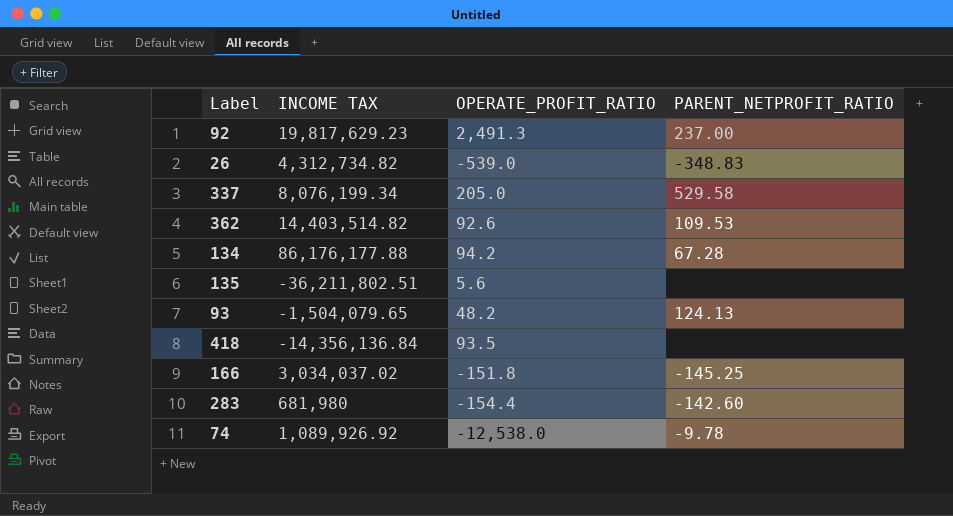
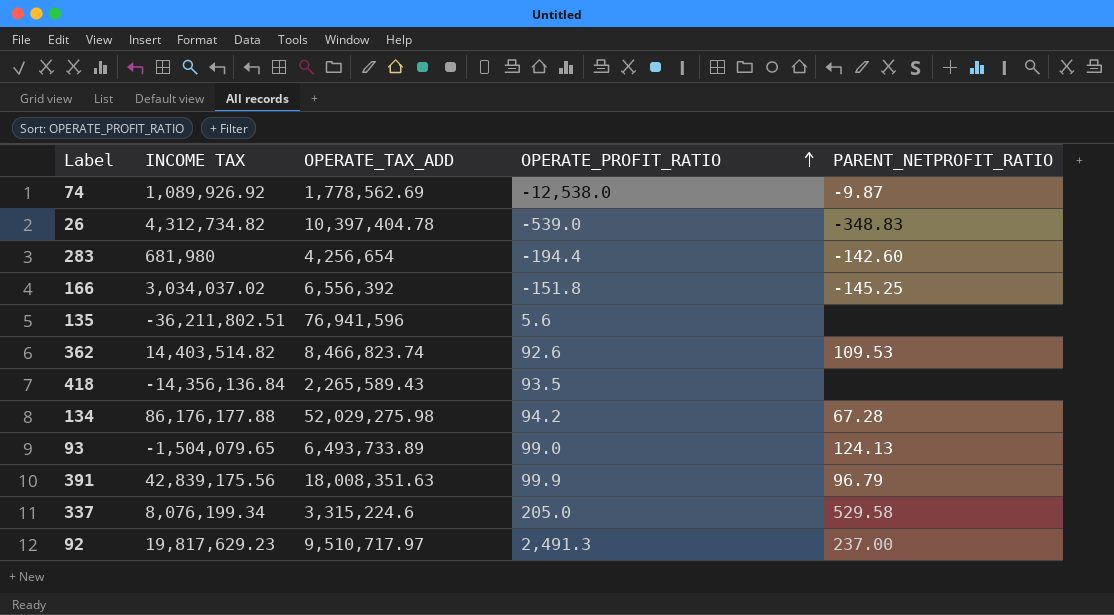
row order: none -> OPERATE_PROFIT_RATIO ascending
column OPERATE_TAX_ADD | position: none -> 3
74 | PARENT_NETPROFIT_RATIO: -9.78 -> -9.87
283 | OPERATE_PROFIT_RATIO: -154.4 -> -194.4
93 | OPERATE_PROFIT_RATIO: 48.2 -> 99.0
row 391: none -> 42,839,175.56 | 18,008,351.63 | 99.9 | 96.79

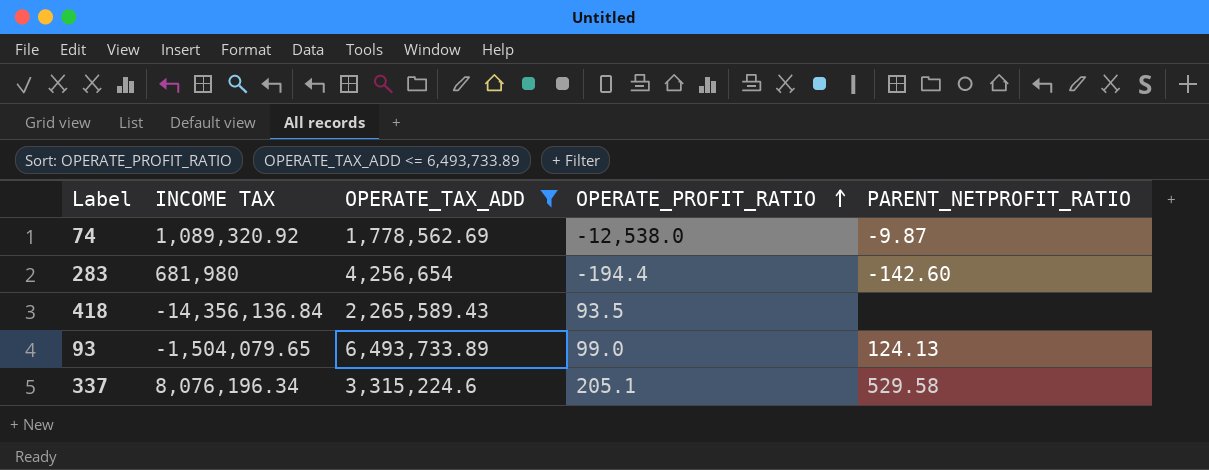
filter: none -> OPERATE_TAX_ADD <= 6,493,733.89
74 | INCOME TAX: 1,089,926.92 -> 1,089,320.92
337 | INCOME TAX: 8,076,199.34 -> 8,076,196.34
337 | OPERATE_PROFIT_RATIO: 205.0 -> 205.1

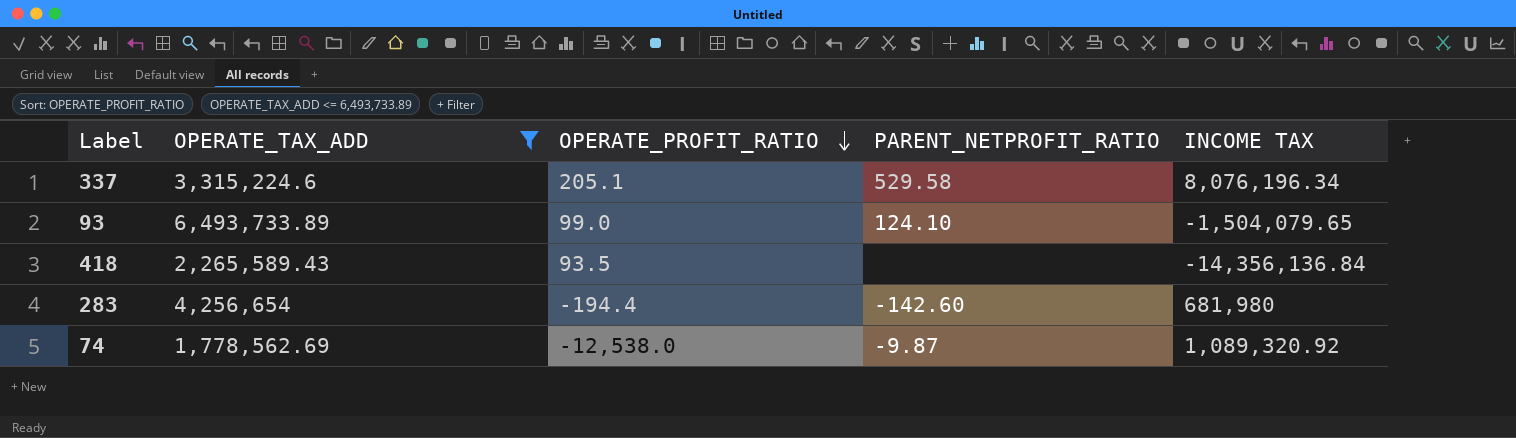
row order: OPERATE_PROFIT_RATIO ascending -> OPERATE_PROFIT_RATIO descending
column INCOME TAX | position: 2 -> 5
93 | PARENT_NETPROFIT_RATIO: 124.13 -> 124.10

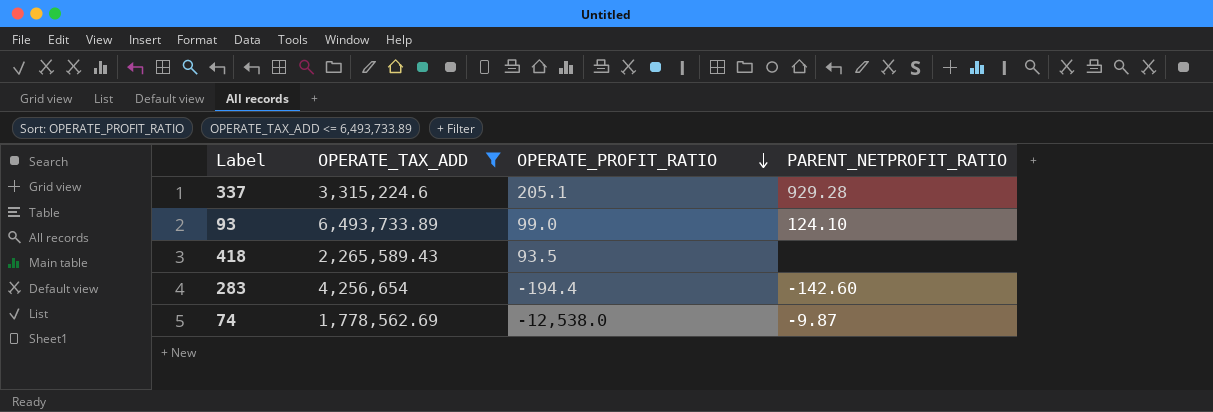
column INCOME TAX | position: 5 -> none
337 | PARENT_NETPROFIT_RATIO: 529.58 -> 929.28

